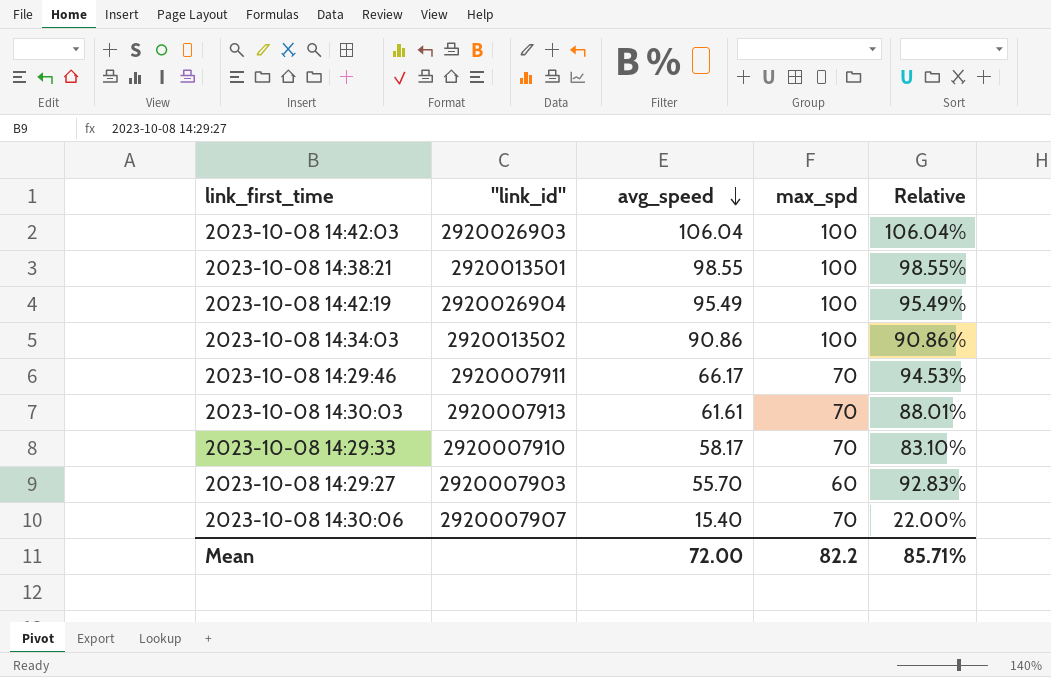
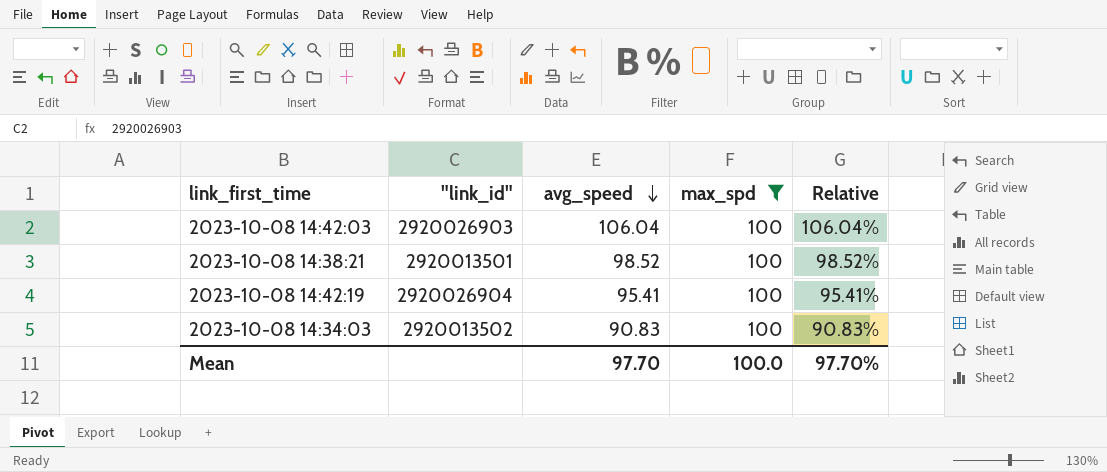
filter: none -> max_spd = 100
2023-10-08 14:38:21 | avg_speed: 98.55 -> 98.52
2023-10-08 14:38:21 | Relative: 98.55% -> 98.52%
2023-10-08 14:42:19 | avg_speed: 95.49 -> 95.41
2023-10-08 14:42:19 | Relative: 95.49% -> 95.41%
2023-10-08 14:34:03 | avg_speed: 90.86 -> 90.83
2023-10-08 14:34:03 | Relative: 90.86% -> 90.83%
Mean | avg_speed: 72.00 -> 97.70
Mean | max_spd: 82.2 -> 100.0
Mean | Relative: 85.71% -> 97.70%

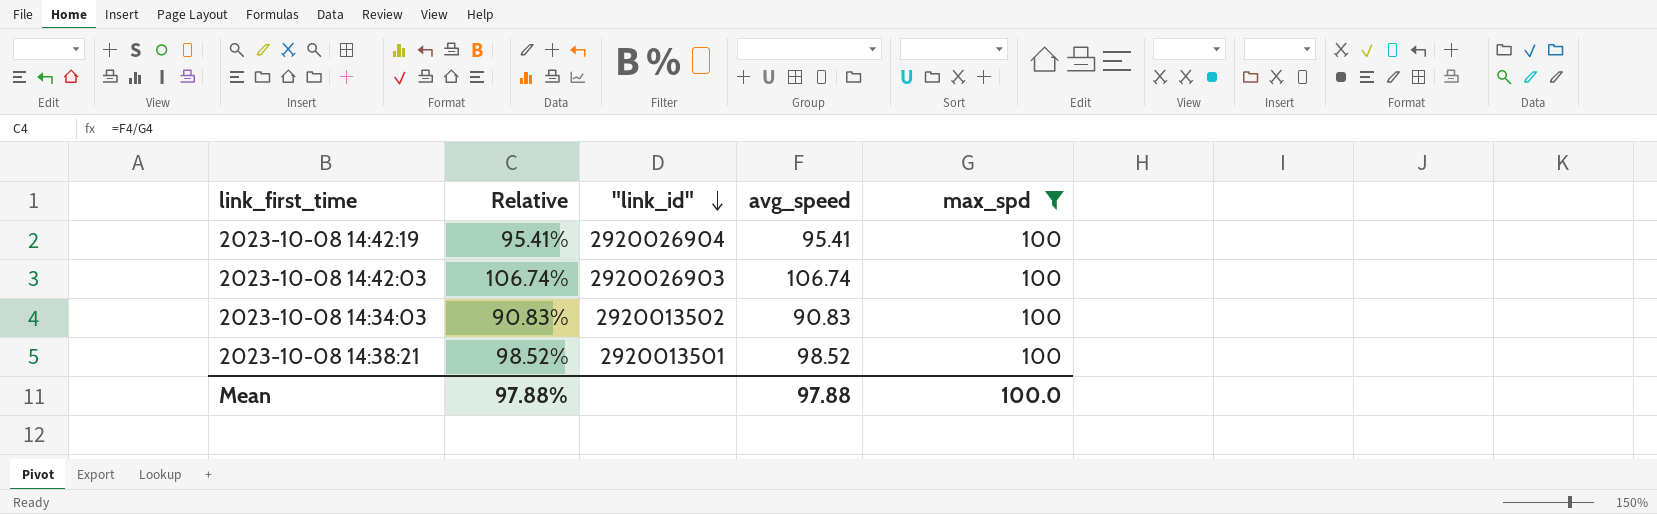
row order: avg_speed descending -> "link_id" descending
column Relative | position: 5 -> 2
2023-10-08 14:42:03 | Relative: 106.04% -> 106.74%
2023-10-08 14:42:03 | avg_speed: 106.04 -> 106.74
Mean | Relative: 97.70% -> 97.88%
Mean | avg_speed: 97.70 -> 97.88

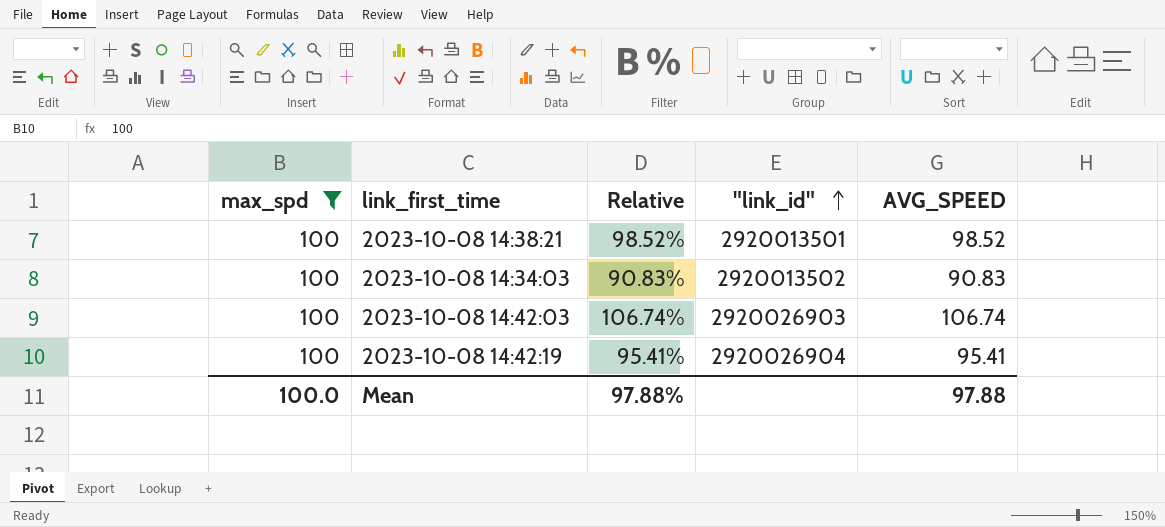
row order: "link_id" descending -> "link_id" ascending
column max_spd | position: 5 -> 1
column name: avg_speed -> AVG_SPEED

